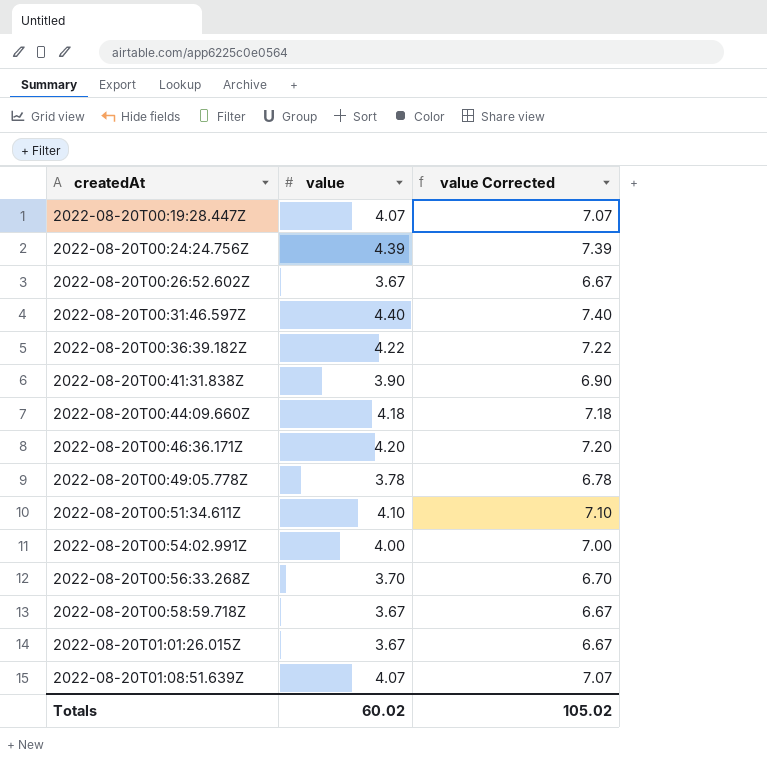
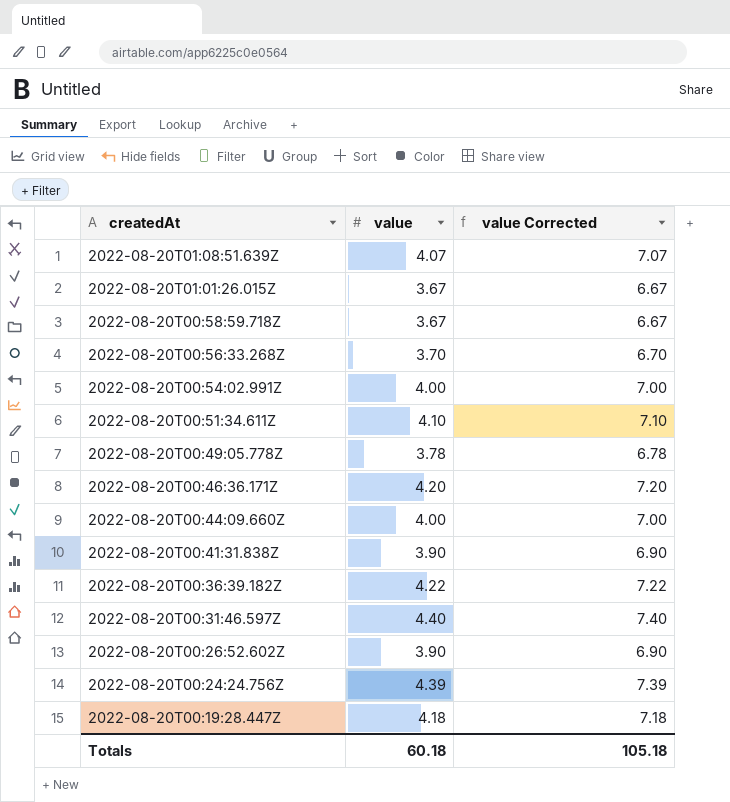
row order: createdAt ascending -> createdAt descending
2022-08-20T00:44:09.660Z | value: 4.18 -> 4.00
2022-08-20T00:44:09.660Z | value Corrected: 7.18 -> 7.00
2022-08-20T00:26:52.602Z | value: 3.67 -> 3.90
2022-08-20T00:26:52.602Z | value Corrected: 6.67 -> 6.90
2022-08-20T00:19:28.447Z | value: 4.07 -> 4.18
2022-08-20T00:19:28.447Z | value Corrected: 7.07 -> 7.18
Totals | value: 60.02 -> 60.18
Totals | value Corrected: 105.02 -> 105.18

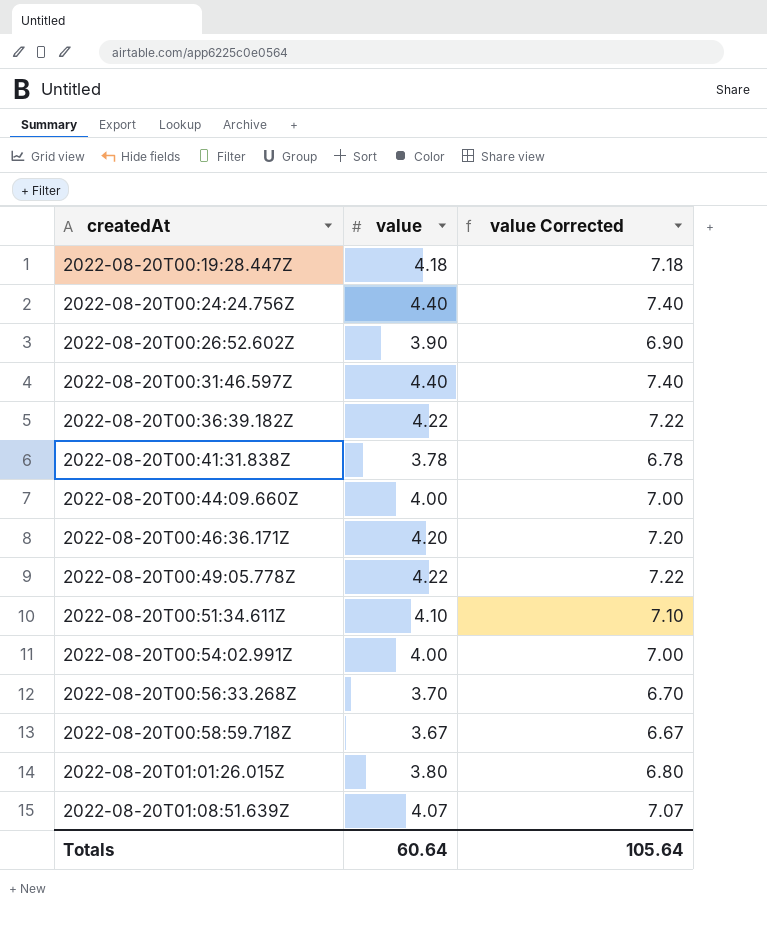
row order: createdAt descending -> createdAt ascending
2022-08-20T00:24:24.756Z | value: 4.39 -> 4.40
2022-08-20T00:24:24.756Z | value Corrected: 7.39 -> 7.40
2022-08-20T00:41:31.838Z | value: 3.90 -> 3.78
2022-08-20T00:41:31.838Z | value Corrected: 6.90 -> 6.78
2022-08-20T00:49:05.778Z | value: 3.78 -> 4.22
2022-08-20T00:49:05.778Z | value Corrected: 6.78 -> 7.22
2022-08-20T01:01:26.015Z | value: 3.67 -> 3.80
2022-08-20T01:01:26.015Z | value Corrected: 6.67 -> 6.80
Totals | value: 60.18 -> 60.64
Totals | value Corrected: 105.18 -> 105.64

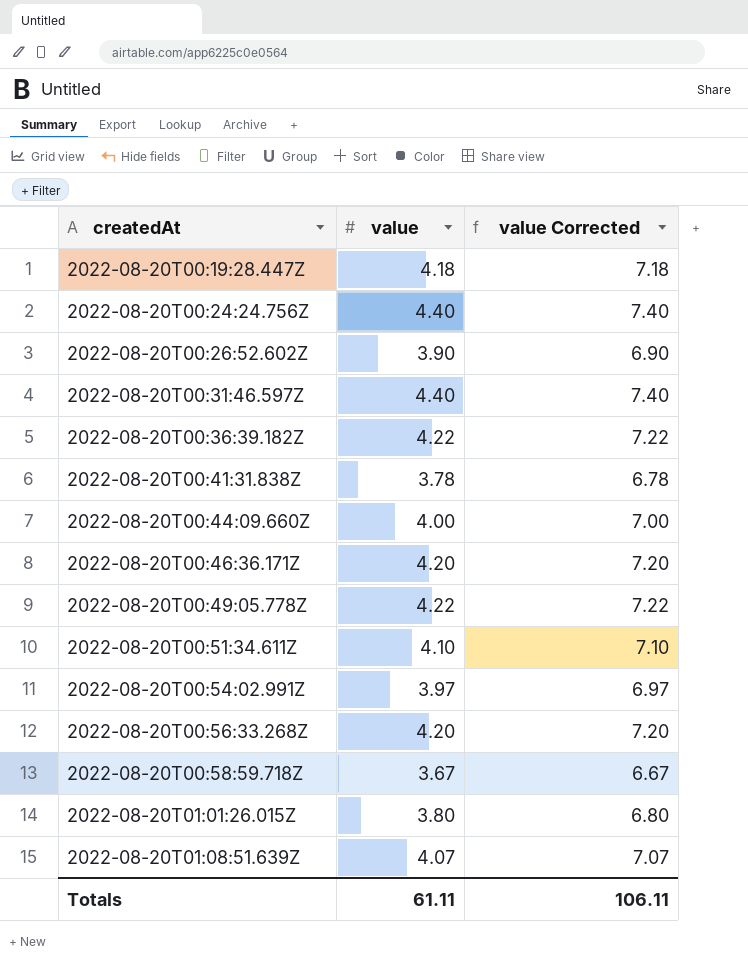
2022-08-20T00:54:02.991Z | value: 4.00 -> 3.97
2022-08-20T00:54:02.991Z | value Corrected: 7.00 -> 6.97
2022-08-20T00:56:33.268Z | value: 3.70 -> 4.20
2022-08-20T00:56:33.268Z | value Corrected: 6.70 -> 7.20
Totals | value: 60.64 -> 61.11
Totals | value Corrected: 105.64 -> 106.11

